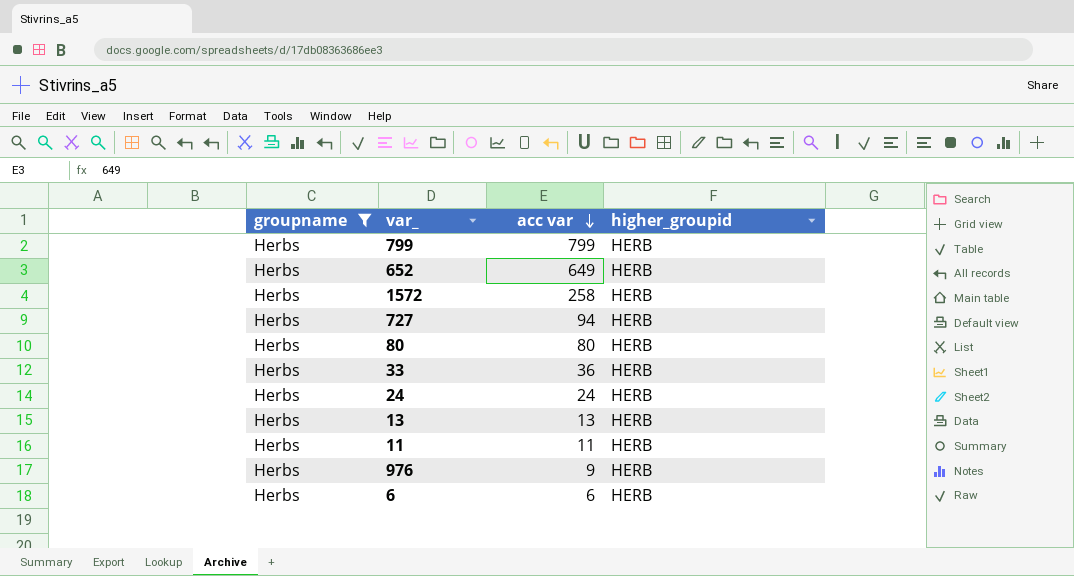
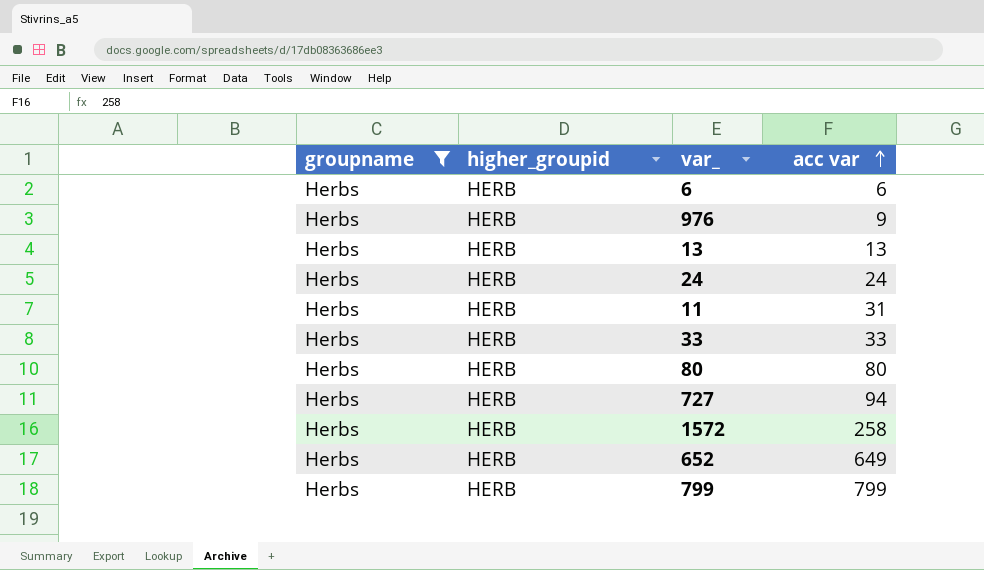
row order: acc var descending -> acc var ascending
column higher_groupid | position: 4 -> 2
11 | acc var: 11 -> 31
33 | acc var: 36 -> 33

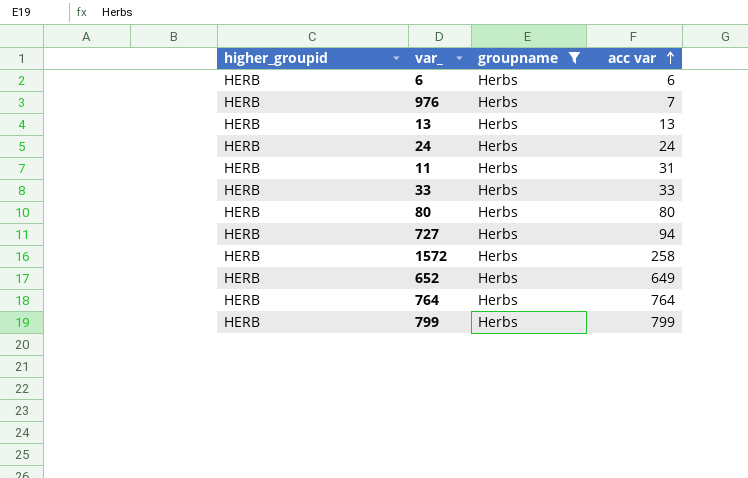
column groupname | position: 1 -> 3
976 | acc var: 9 -> 7
row 764: none -> HERB | Herbs | 764

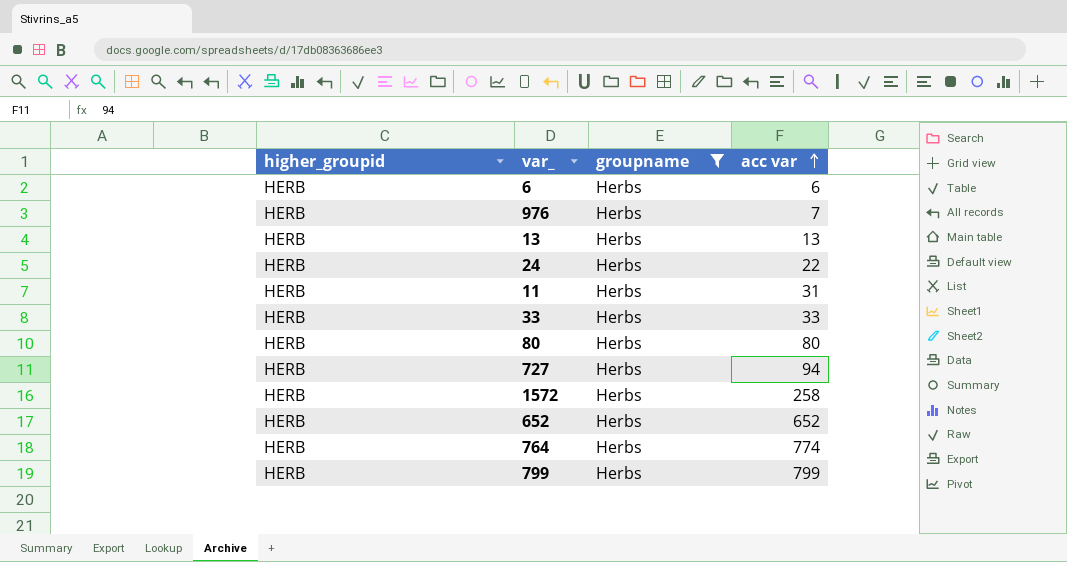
24 | acc var: 24 -> 22
652 | acc var: 649 -> 652
764 | acc var: 764 -> 774

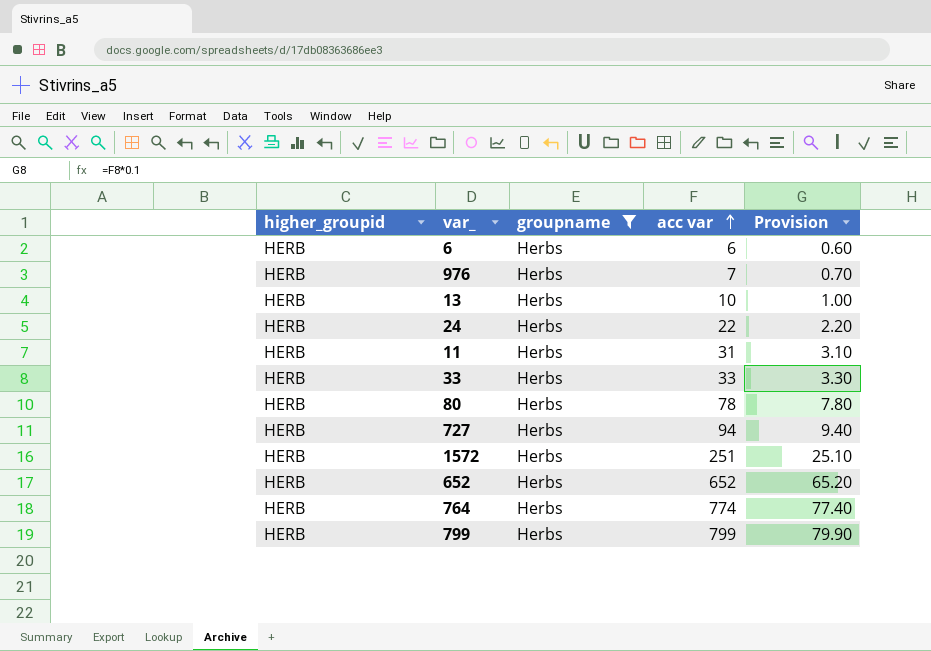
column Provision | formula: none -> [acc var] * 0.1
13 | acc var: 13 -> 10
80 | acc var: 80 -> 78
1572 | acc var: 258 -> 251

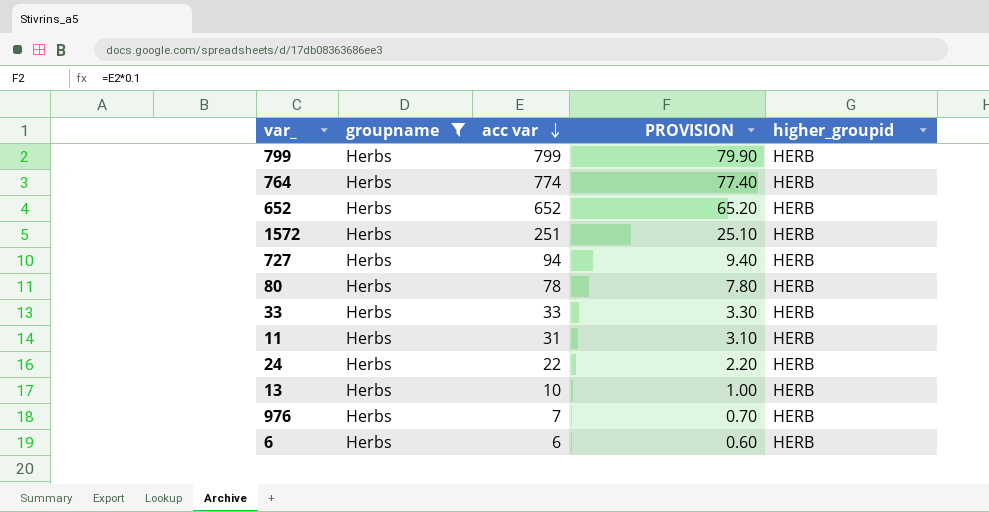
row order: acc var ascending -> acc var descending
column name: Provision -> PROVISION
column higher_groupid | position: 1 -> 5

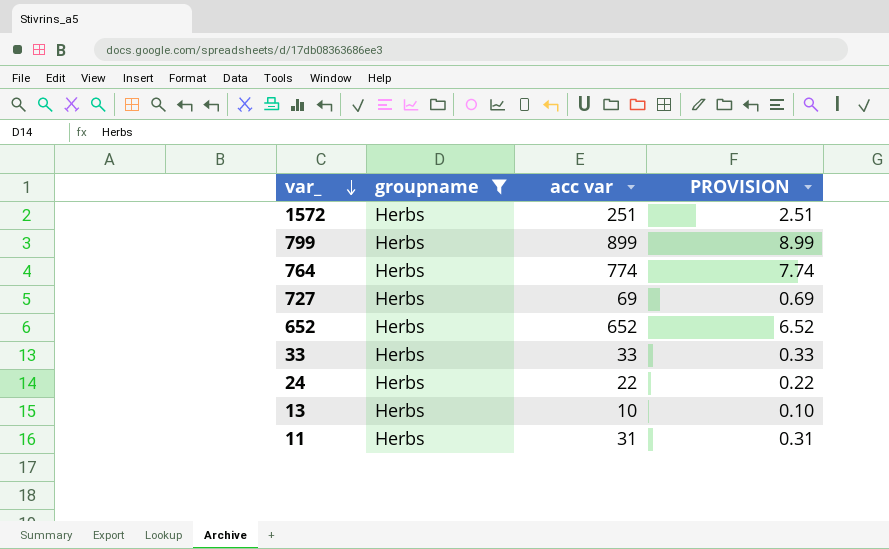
row order: acc var descending -> var_ descending
column higher_groupid | position: 5 -> none
column PROVISION | formula: [acc var] * 0.1 -> [acc var] * 0.01
row 80: Herbs | 78 | 7.80 | HERB -> none
row 976: Herbs | 7 | 0.70 | HERB -> none
row 6: Herbs | 6 | 0.60 | HERB -> none
799 | acc var: 799 -> 899
727 | acc var: 94 -> 69

